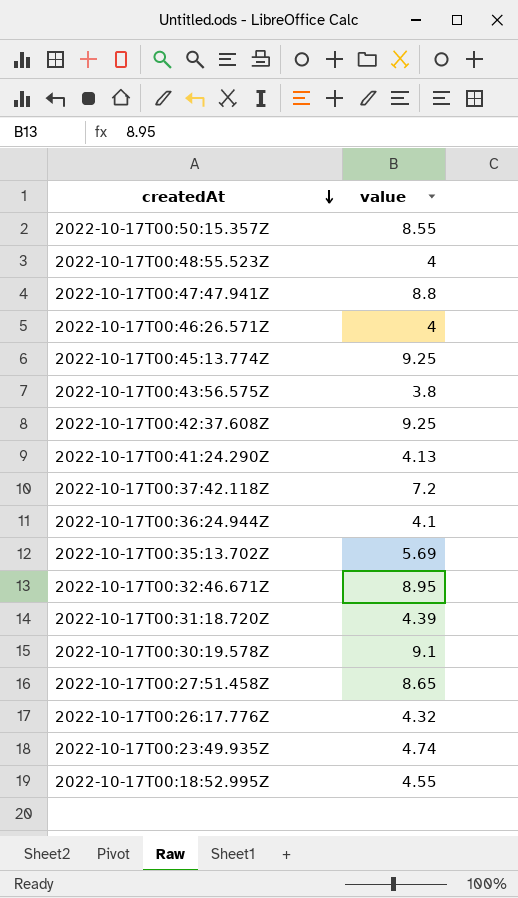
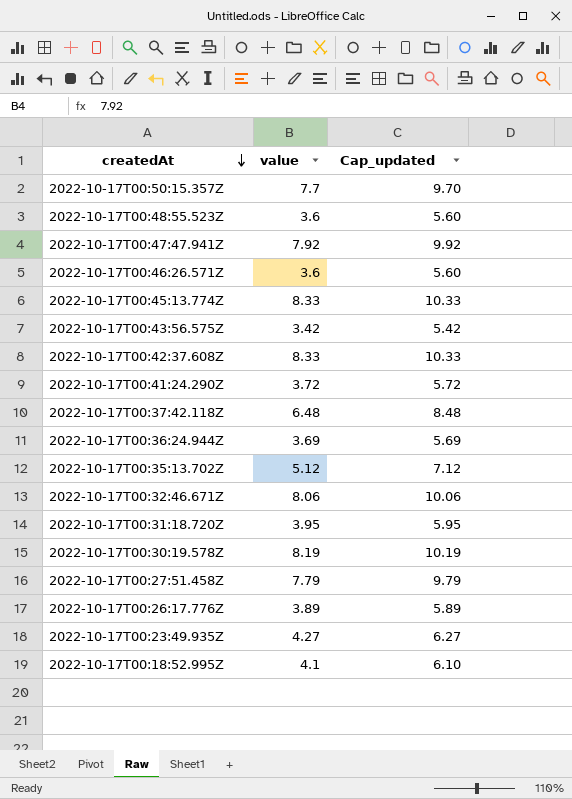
column Cap_updated | formula: none -> [value] + 2
2022-10-17T00:50:15.357Z | value: 8.55 -> 7.7
2022-10-17T00:48:55.523Z | value: 4 -> 3.6
2022-10-17T00:47:47.941Z | value: 8.8 -> 7.92
2022-10-17T00:46:26.571Z | value: 4 -> 3.6
2022-10-17T00:45:13.774Z | value: 9.25 -> 8.33
2022-10-17T00:43:56.575Z | value: 3.8 -> 3.42
2022-10-17T00:42:37.608Z | value: 9.25 -> 8.33
2022-10-17T00:41:24.290Z | value: 4.13 -> 3.72
2022-10-17T00:37:42.118Z | value: 7.2 -> 6.48
2022-10-17T00:36:24.944Z | value: 4.1 -> 3.69
2022-10-17T00:35:13.702Z | value: 5.69 -> 5.12
2022-10-17T00:32:46.671Z | value: 8.95 -> 8.06
2022-10-17T00:31:18.720Z | value: 4.39 -> 3.95
2022-10-17T00:30:19.578Z | value: 9.1 -> 8.19
2022-10-17T00:27:51.458Z | value: 8.65 -> 7.79
2022-10-17T00:26:17.776Z | value: 4.32 -> 3.89
2022-10-17T00:23:49.935Z | value: 4.74 -> 4.27
2022-10-17T00:18:52.995Z | value: 4.55 -> 4.1

